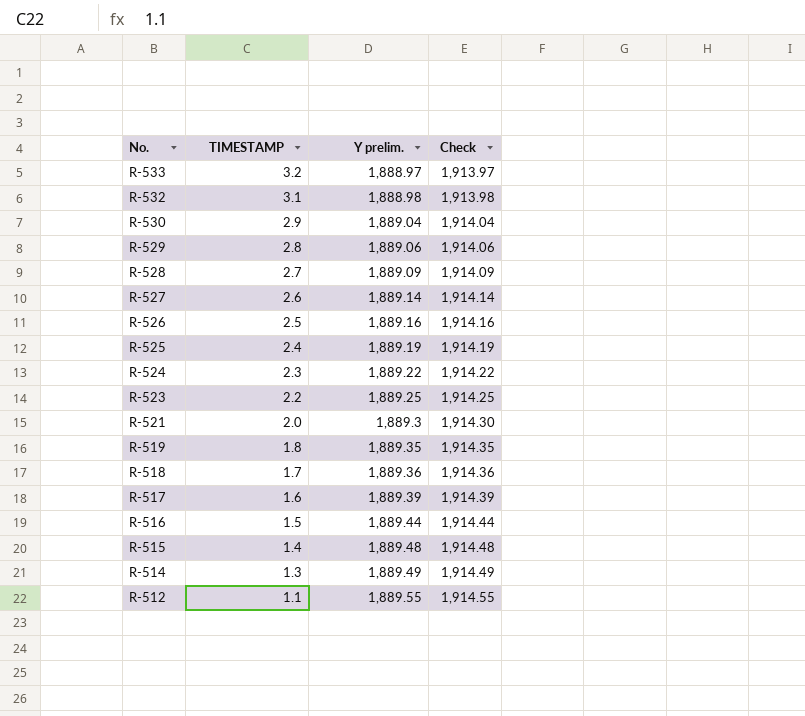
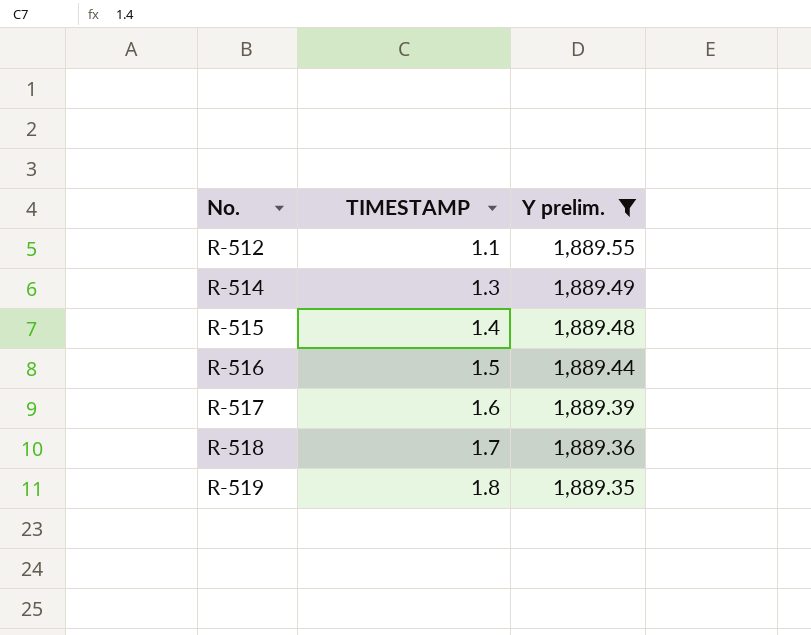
filter: none -> Y prelim. >= 1,889.35
row order: No. descending -> No. ascending
column Check | formula: [Y prelim.] + 25 -> none

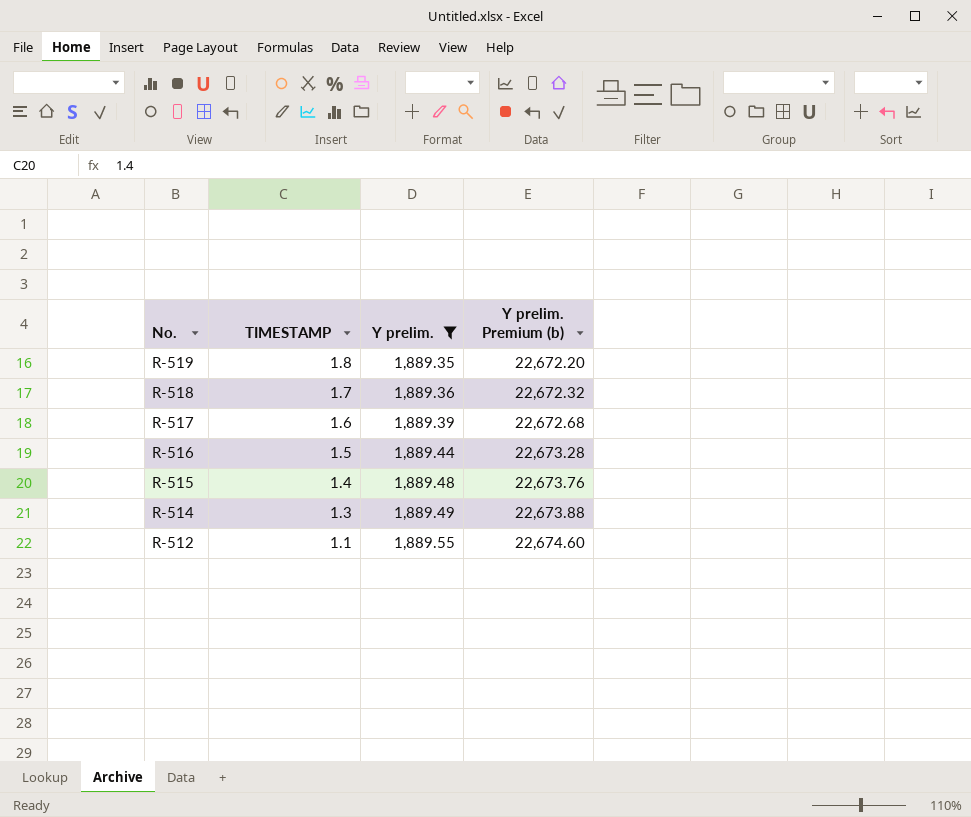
row order: No. ascending -> No. descending
column Y prelim. Premium (b) | formula: none -> [Y prelim.] * 12

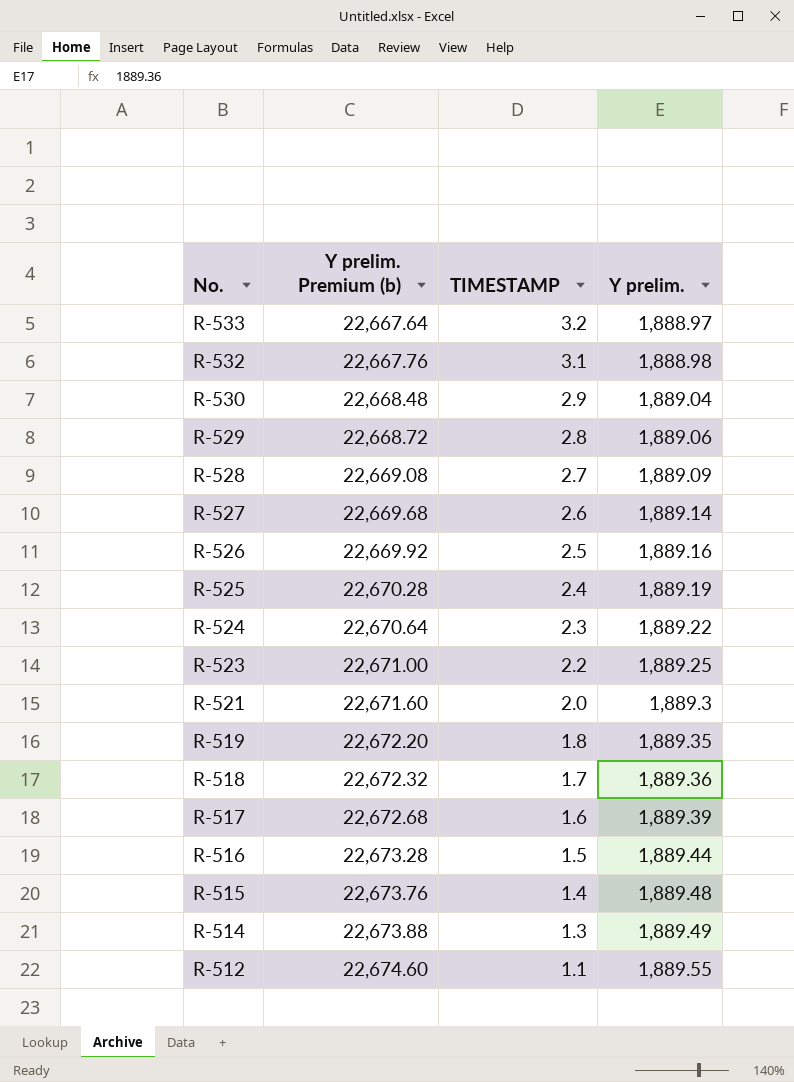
filter: Y prelim. >= 1,889.35 -> none
column Y prelim. Premium (b) | position: 4 -> 2

